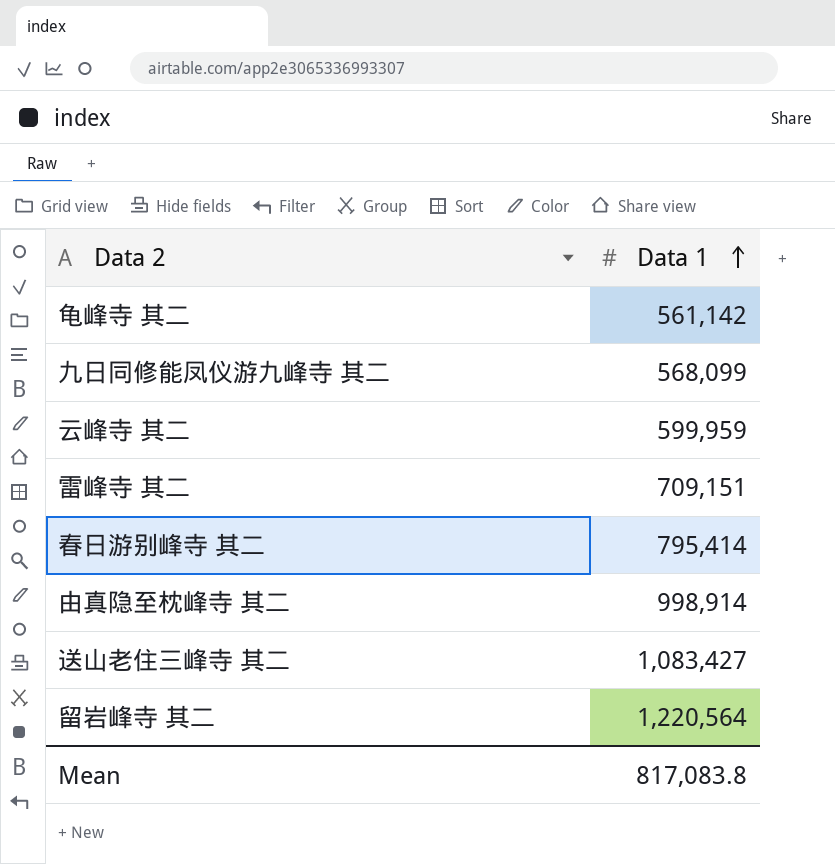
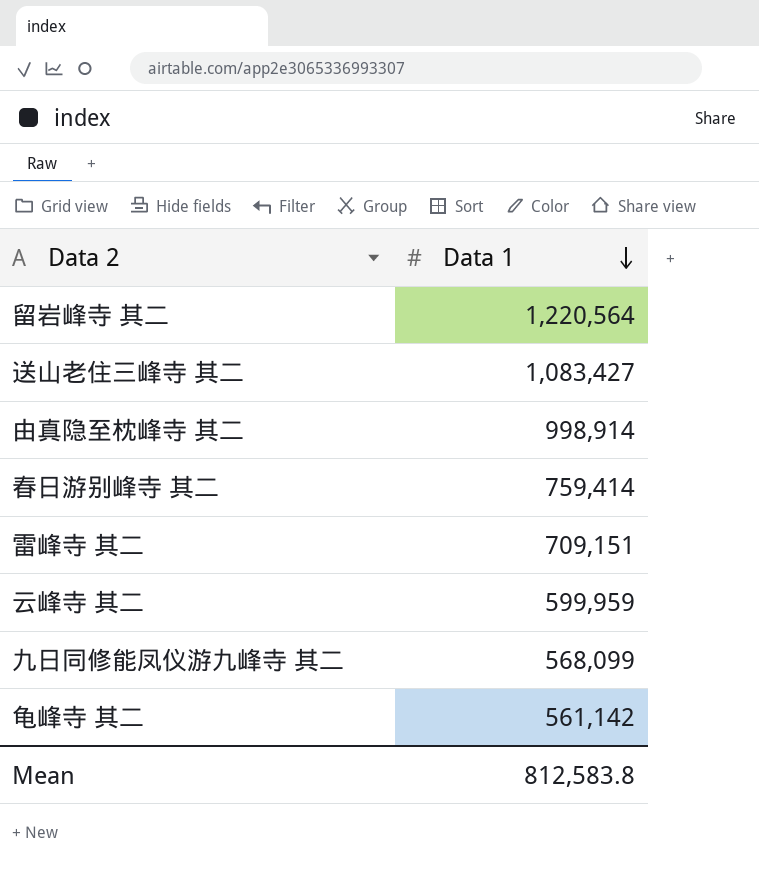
row order: Data 1 ascending -> Data 1 descending
春日游别峰寺 其二 | Data 1: 795,414 -> 759,414
Mean | Data 1: 817,083.8 -> 812,583.8

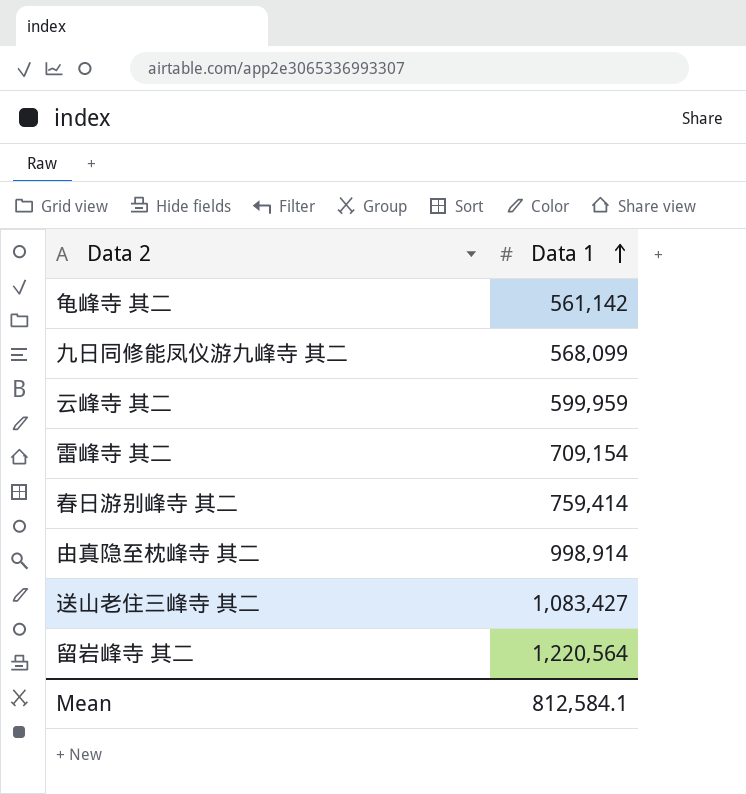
row order: Data 1 descending -> Data 1 ascending
雷峰寺 其二 | Data 1: 709,151 -> 709,154
Mean | Data 1: 812,583.8 -> 812,584.1

